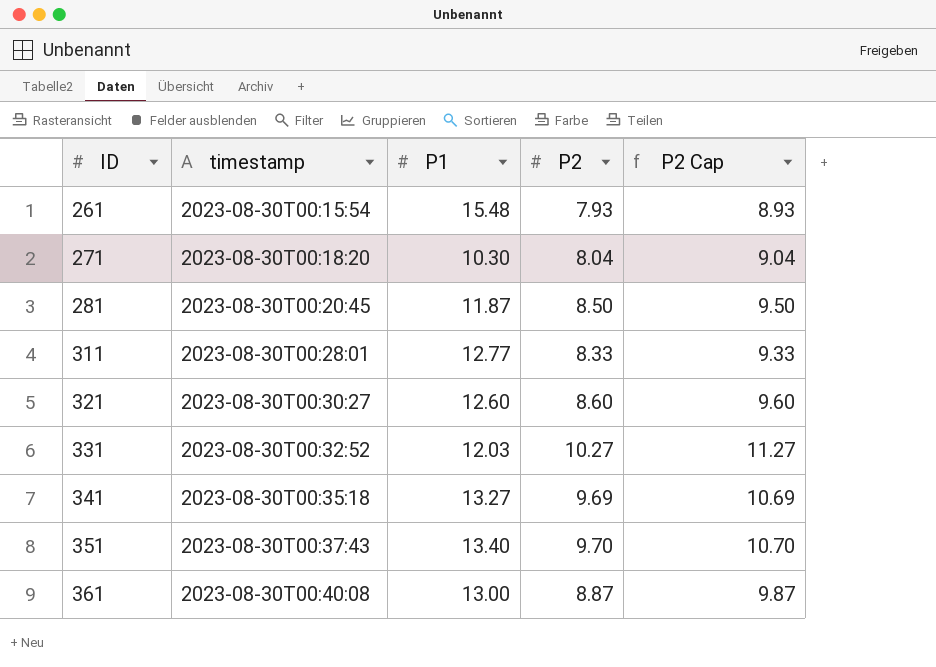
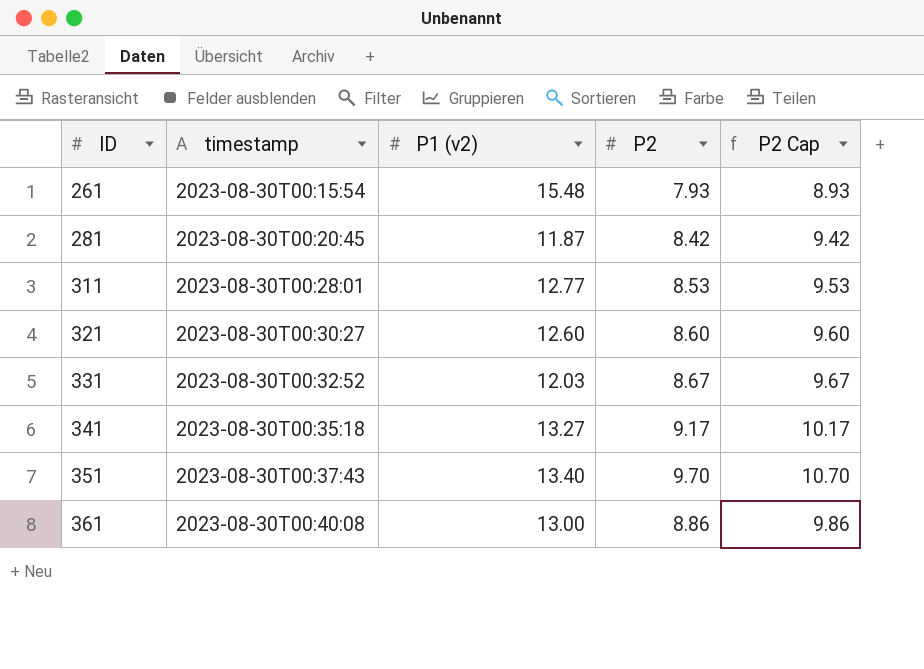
column name: P1 -> P1 (v2)
row 271: 2023-08-30T00:18:20 | 10.30 | 8.04 | 9.04 -> none
281 | P2: 8.50 -> 8.42
281 | P2 Cap: 9.50 -> 9.42
311 | P2: 8.33 -> 8.53
311 | P2 Cap: 9.33 -> 9.53
331 | P2: 10.27 -> 8.67
331 | P2 Cap: 11.27 -> 9.67
341 | P2: 9.69 -> 9.17
341 | P2 Cap: 10.69 -> 10.17
361 | P2: 8.87 -> 8.86
361 | P2 Cap: 9.87 -> 9.86

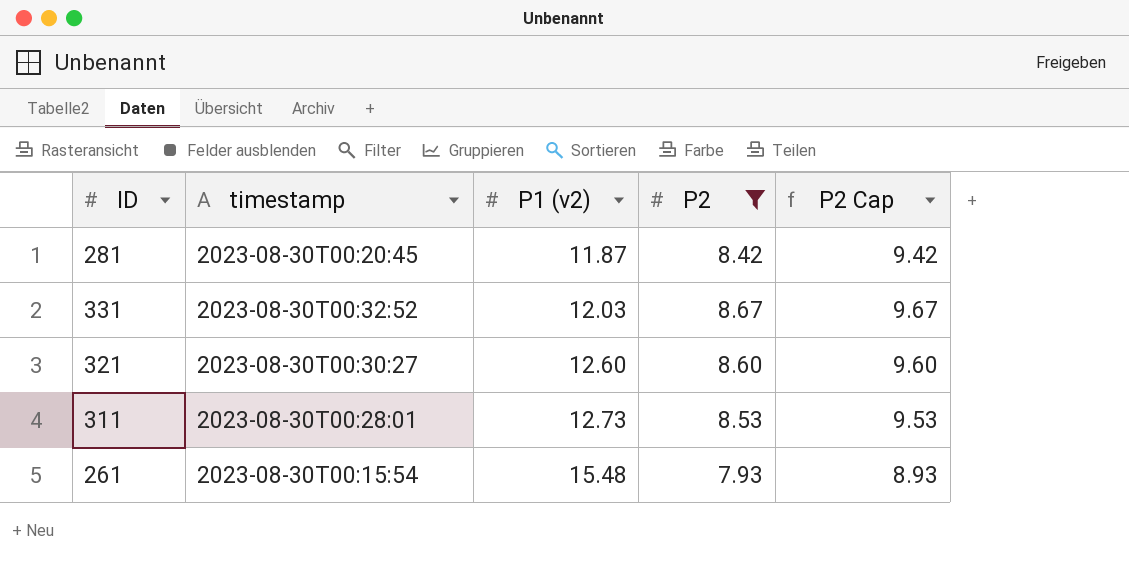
filter: none -> P2 <= 8.67
row order: ID ascending -> P1 (v2) ascending
311 | P1 (v2): 12.77 -> 12.73

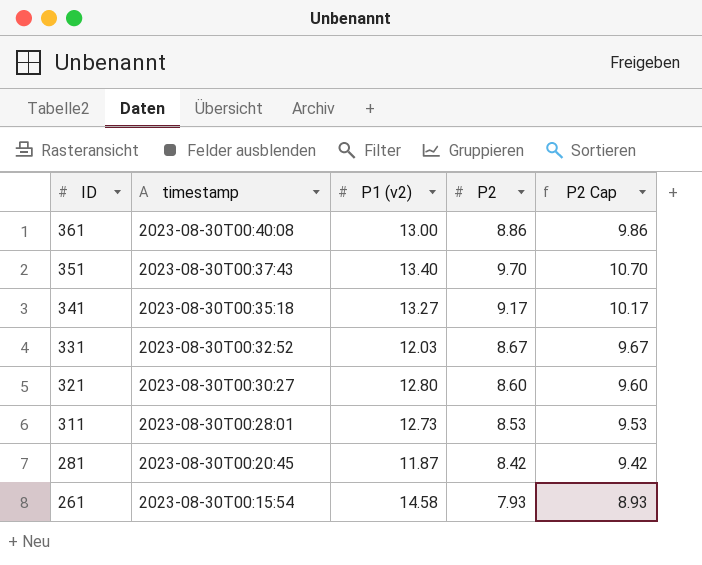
filter: P2 <= 8.67 -> none
row order: P1 (v2) ascending -> ID descending
321 | P1 (v2): 12.60 -> 12.80
261 | P1 (v2): 15.48 -> 14.58

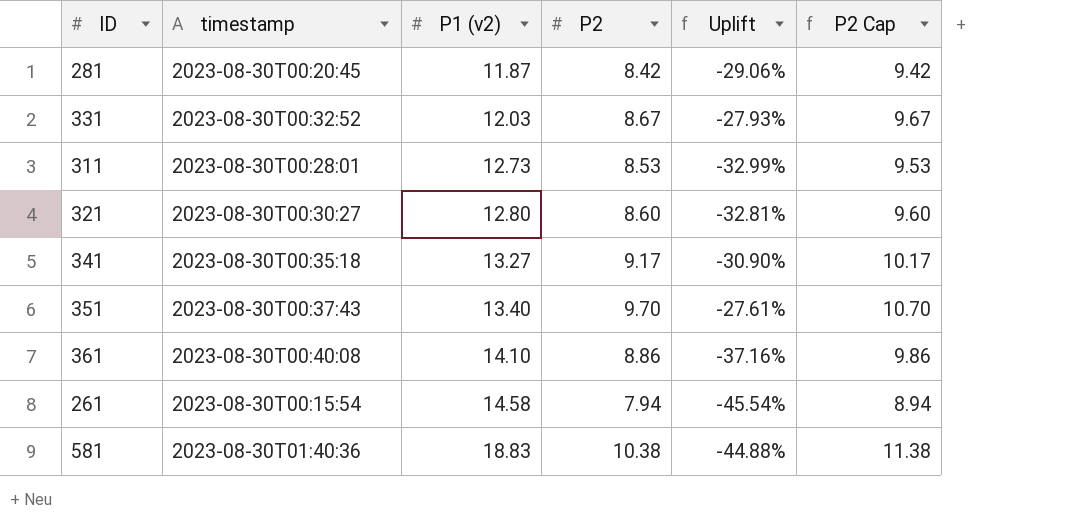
row order: ID descending -> P1 (v2) ascending
column Uplift | formula: none -> ([P2] - [P1 (v2)]) / [P1 (v2)]
361 | P1 (v2): 13.00 -> 14.10
261 | P2: 7.93 -> 7.94
261 | P2 Cap: 8.93 -> 8.94
row 581: none -> 2023-08-30T01:40:36 | 18.83 | 10.38 | -44.88% | 11.38

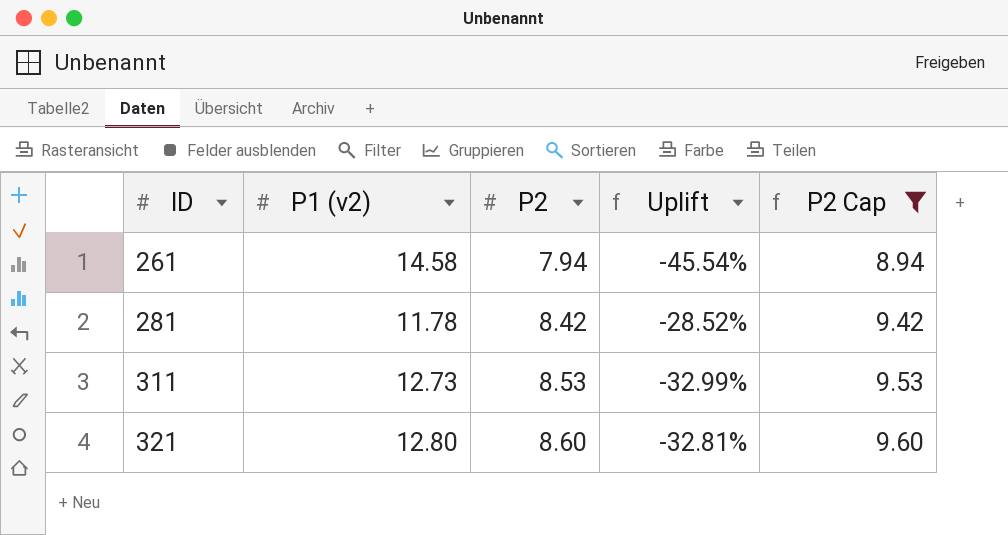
filter: none -> P2 Cap <= 9.60
row order: P1 (v2) ascending -> ID ascending
column timestamp | position: 2 -> none
281 | P1 (v2): 11.87 -> 11.78
281 | Uplift: -29.06% -> -28.52%

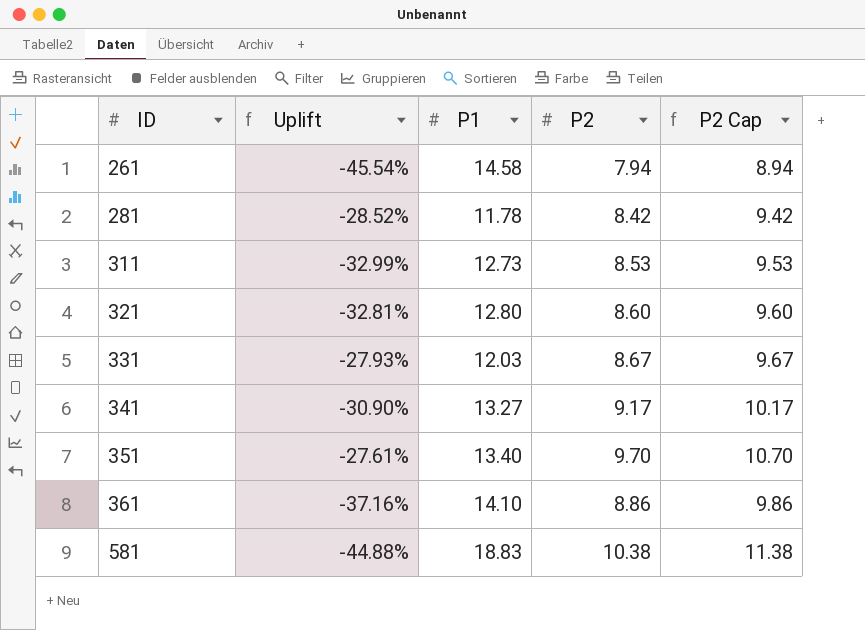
filter: P2 Cap <= 9.60 -> none
column Uplift | position: 4 -> 2
column name: P1 (v2) -> P1

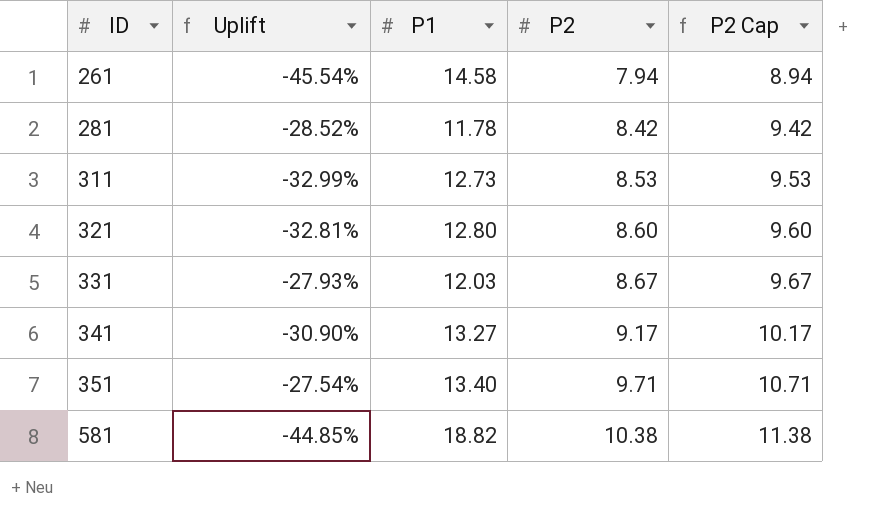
row 361: -37.16% | 14.10 | 8.86 | 9.86 -> none
351 | Uplift: -27.61% -> -27.54%
351 | P2: 9.70 -> 9.71
351 | P2 Cap: 10.70 -> 10.71
581 | Uplift: -44.88% -> -44.85%
581 | P1: 18.83 -> 18.82

